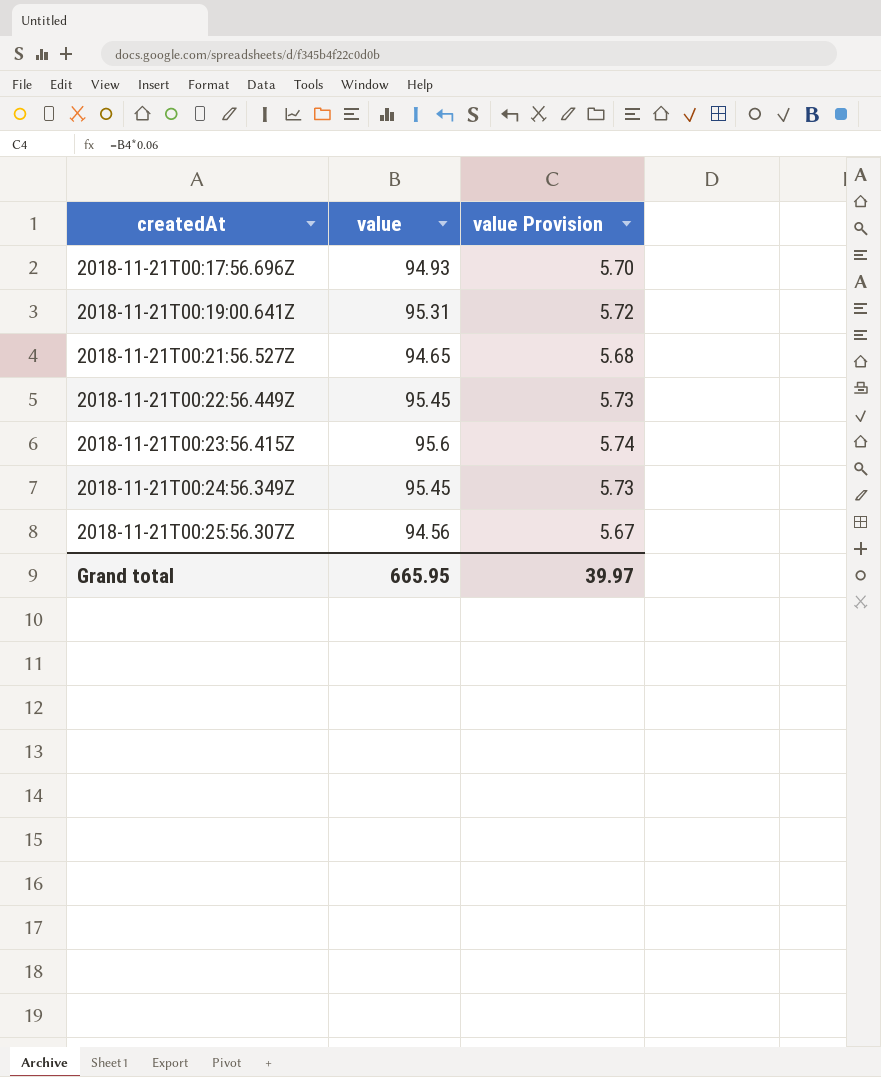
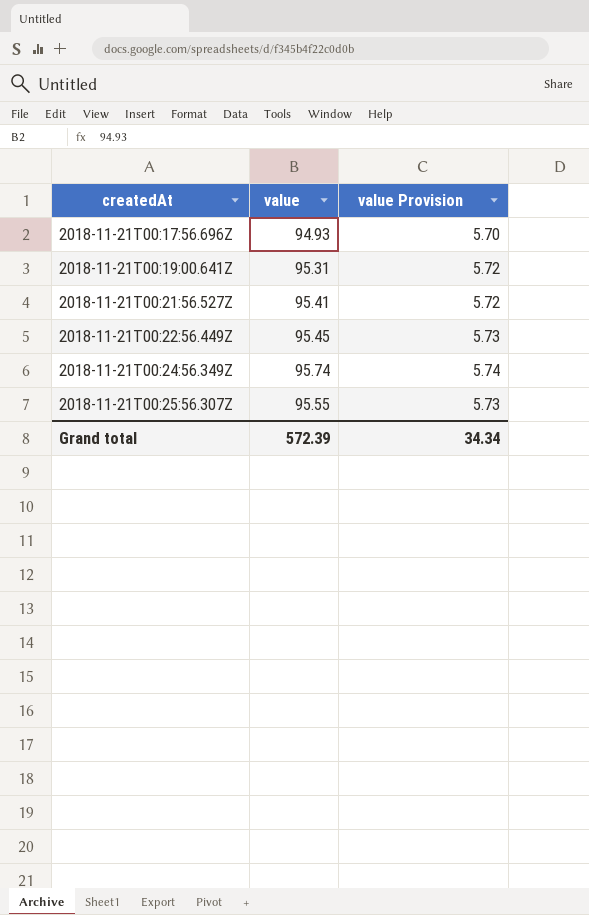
row 2018-11-21T00:23:56.415Z: 95.6 | 5.74 -> none
2018-11-21T00:21:56.527Z | value: 94.65 -> 95.41
2018-11-21T00:21:56.527Z | value Provision: 5.68 -> 5.72
2018-11-21T00:24:56.349Z | value: 95.45 -> 95.74
2018-11-21T00:24:56.349Z | value Provision: 5.73 -> 5.74
2018-11-21T00:25:56.307Z | value: 94.56 -> 95.55
2018-11-21T00:25:56.307Z | value Provision: 5.67 -> 5.73
Grand total | value: 665.95 -> 572.39
Grand total | value Provision: 39.97 -> 34.34

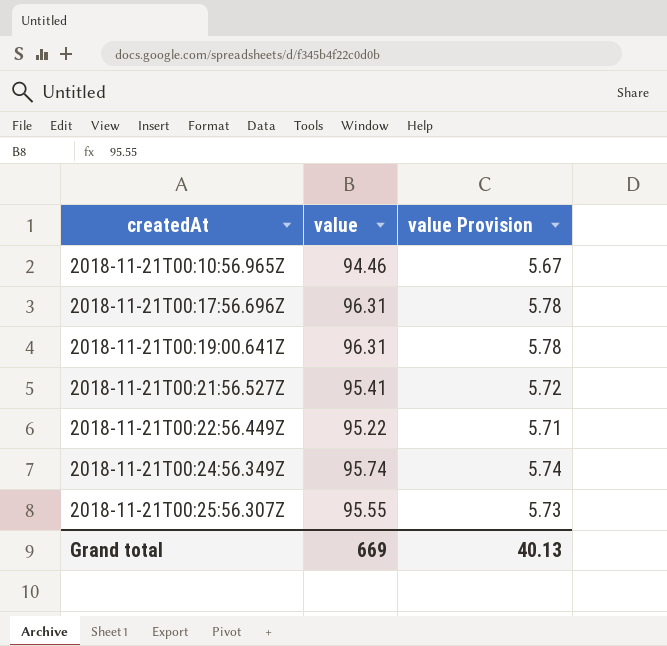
row 2018-11-21T00:10:56.965Z: none -> 94.46 | 5.67
2018-11-21T00:17:56.696Z | value: 94.93 -> 96.31
2018-11-21T00:17:56.696Z | value Provision: 5.70 -> 5.78
2018-11-21T00:19:00.641Z | value: 95.31 -> 96.31
2018-11-21T00:19:00.641Z | value Provision: 5.72 -> 5.78
2018-11-21T00:22:56.449Z | value: 95.45 -> 95.22
2018-11-21T00:22:56.449Z | value Provision: 5.73 -> 5.71
Grand total | value: 572.39 -> 669
Grand total | value Provision: 34.34 -> 40.13

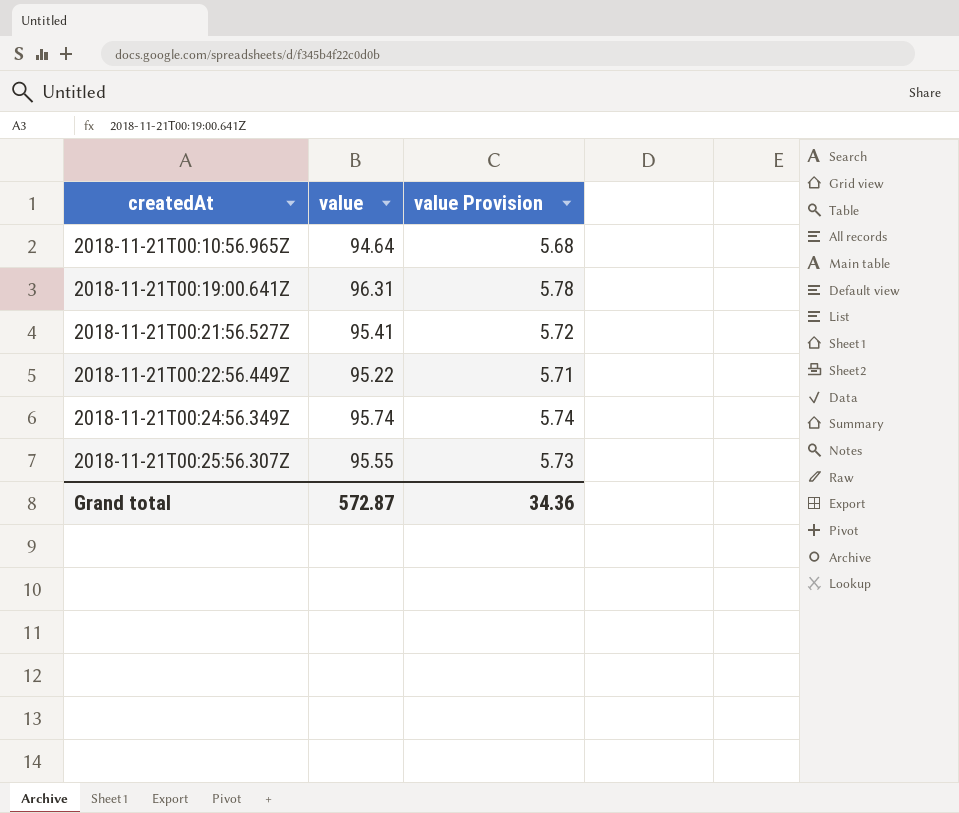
row 2018-11-21T00:17:56.696Z: 96.31 | 5.78 -> none
2018-11-21T00:10:56.965Z | value: 94.46 -> 94.64
2018-11-21T00:10:56.965Z | value Provision: 5.67 -> 5.68
Grand total | value: 669 -> 572.87
Grand total | value Provision: 40.13 -> 34.36

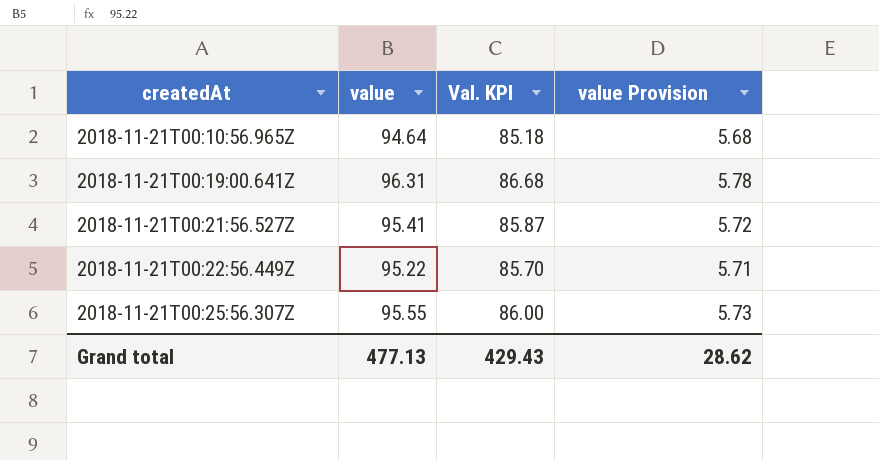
column Val. KPI | formula: none -> [value] * 0.9
row 2018-11-21T00:24:56.349Z: 95.74 | 5.74 -> none
Grand total | value: 572.87 -> 477.13
Grand total | value Provision: 34.36 -> 28.62

